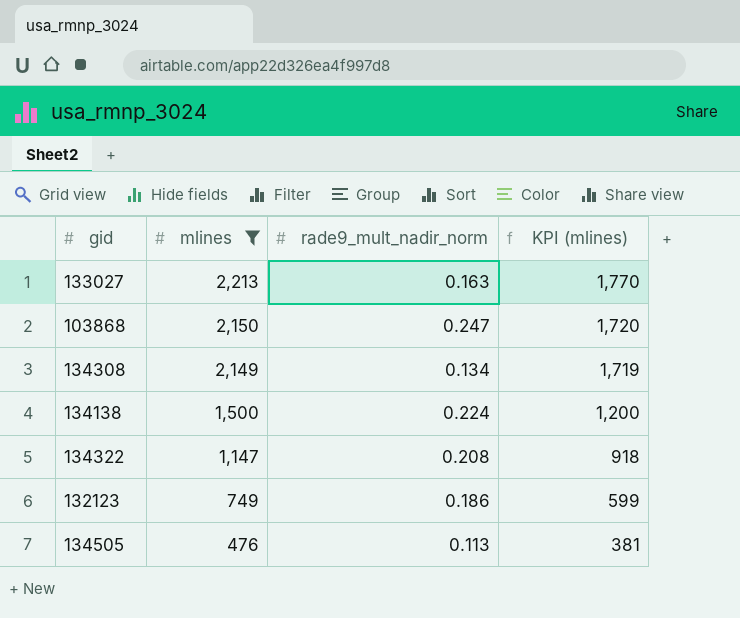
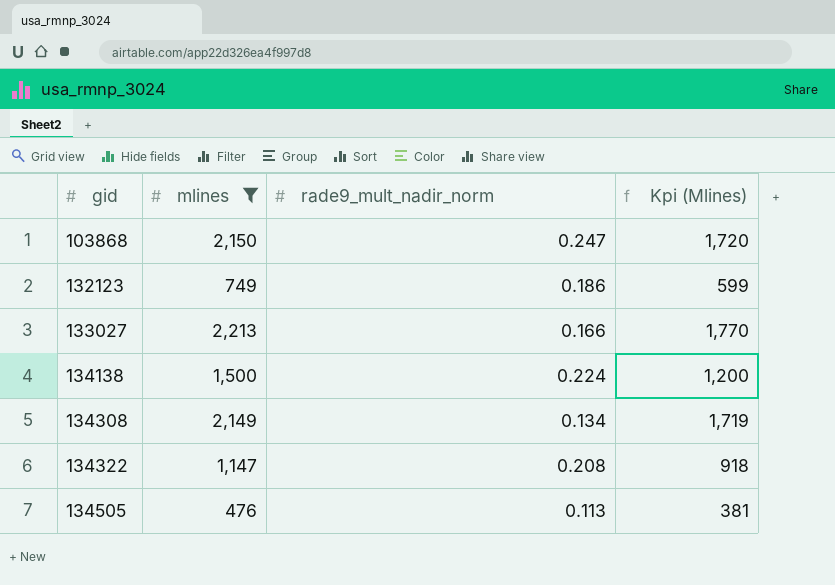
row order: mlines descending -> gid ascending
column name: KPI (mlines) -> Kpi (Mlines)
133027 | rade9_mult_nadir_norm: 0.163 -> 0.166

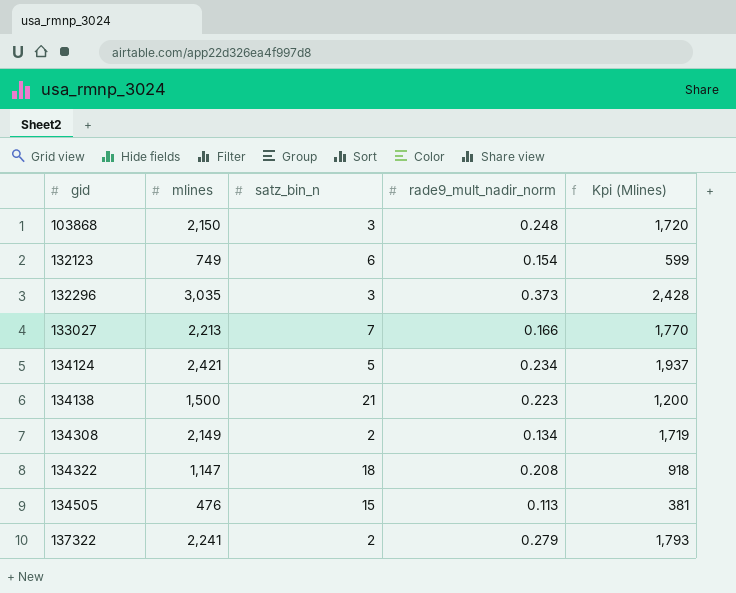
filter: mlines <= 2,213 -> none
column satz_bin_n | position: none -> 3
103868 | rade9_mult_nadir_norm: 0.247 -> 0.248
132123 | rade9_mult_nadir_norm: 0.186 -> 0.154
134138 | rade9_mult_nadir_norm: 0.224 -> 0.223

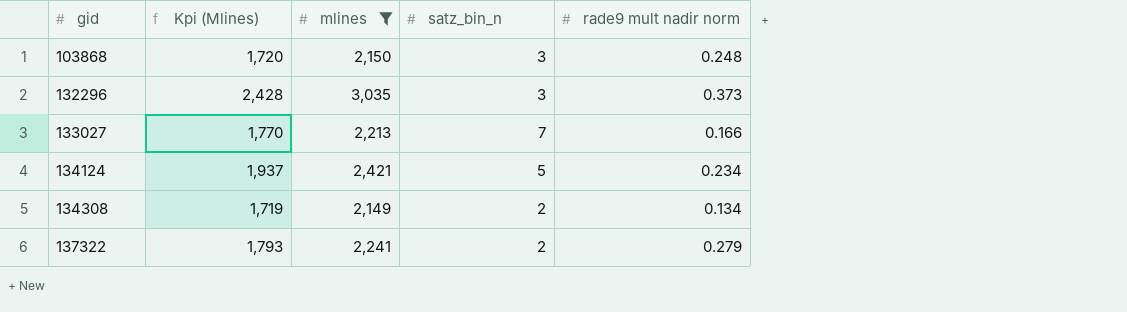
filter: none -> mlines >= 2,149
column Kpi (Mlines) | position: 5 -> 2
column name: rade9_mult_nadir_norm -> rade9 mult nadir norm

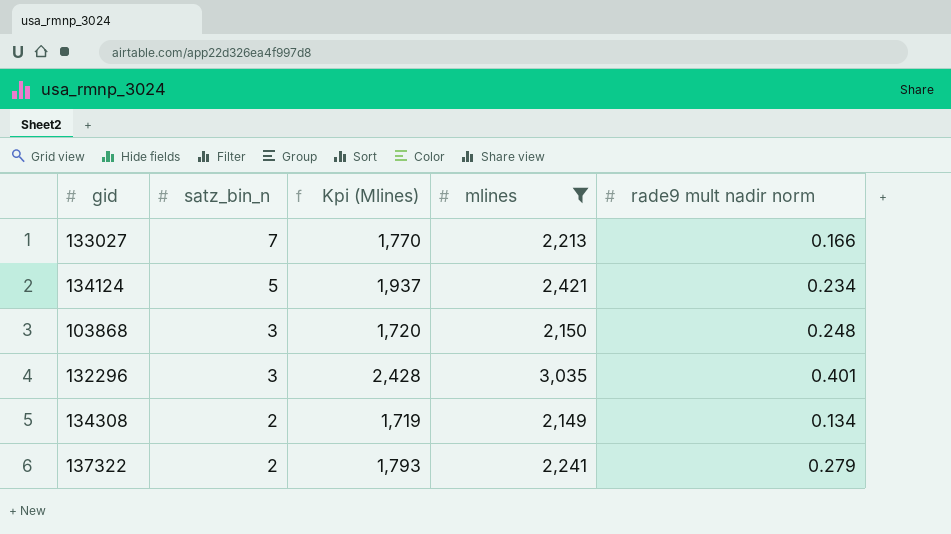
row order: gid ascending -> satz_bin_n descending
column satz_bin_n | position: 4 -> 2
132296 | rade9 mult nadir norm: 0.373 -> 0.401

